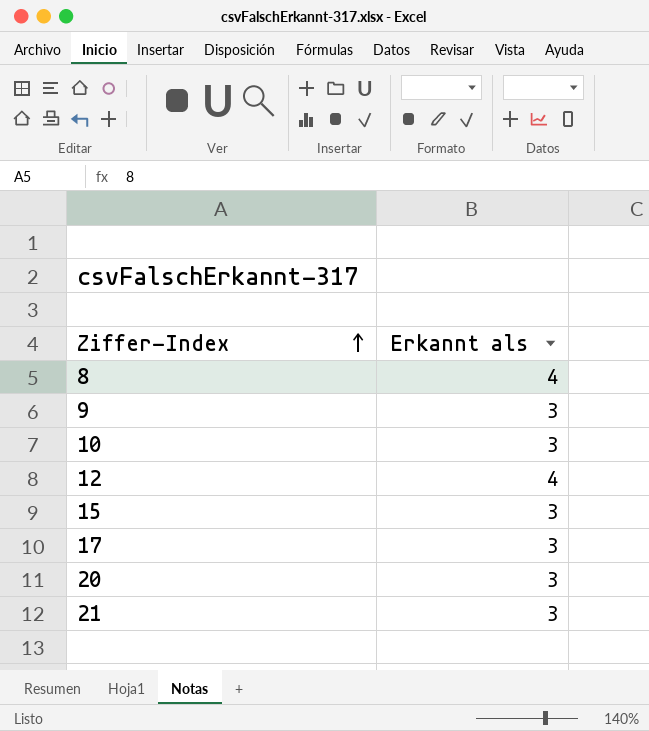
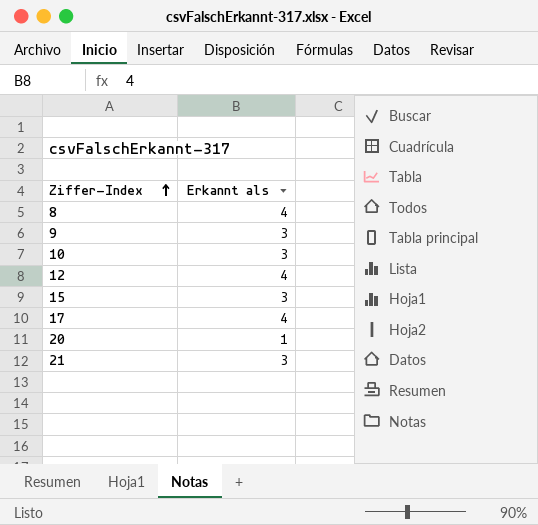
17 | Erkannt als: 3 -> 4
20 | Erkannt als: 3 -> 1

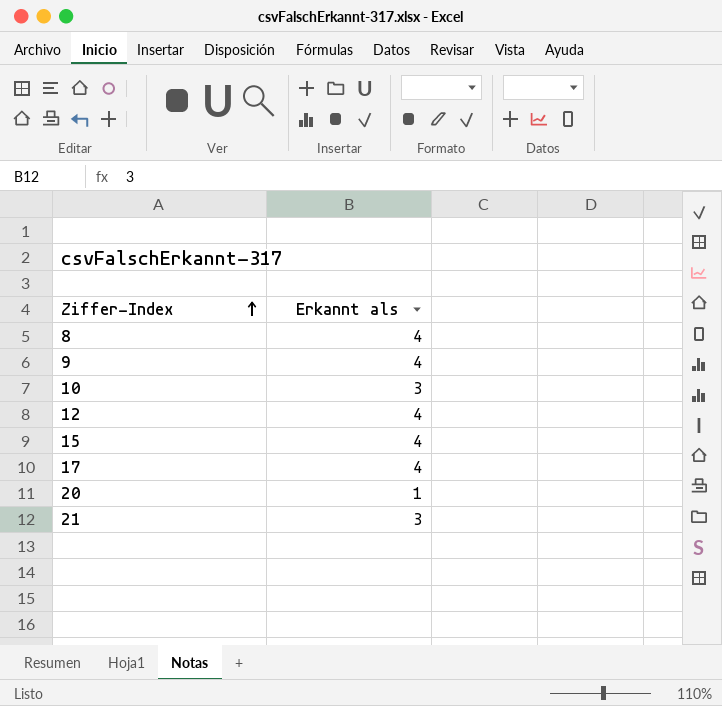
9 | Erkannt als: 3 -> 4
15 | Erkannt als: 3 -> 4

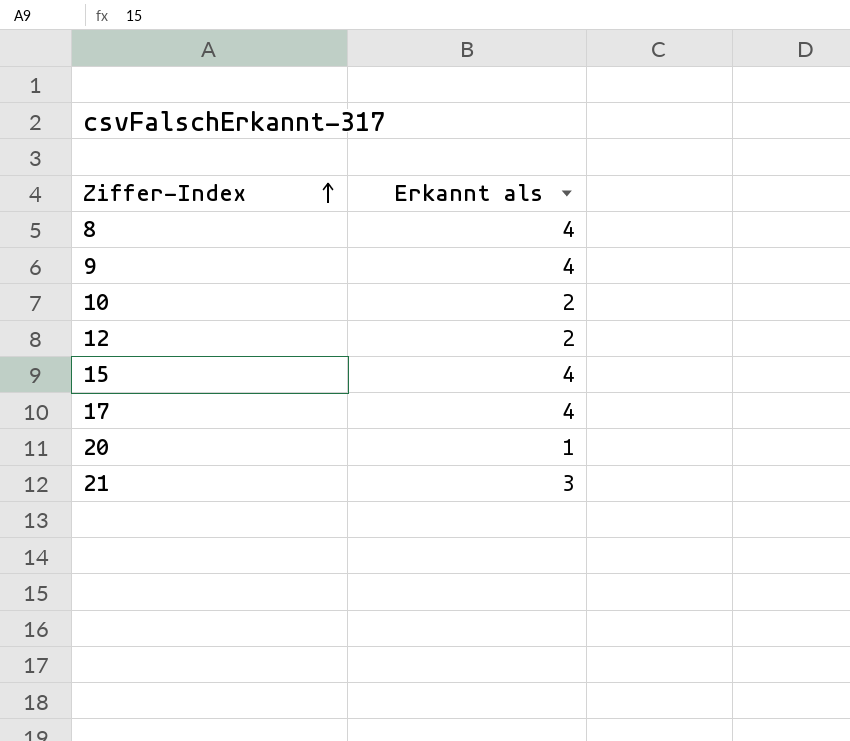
10 | Erkannt als: 3 -> 2
12 | Erkannt als: 4 -> 2

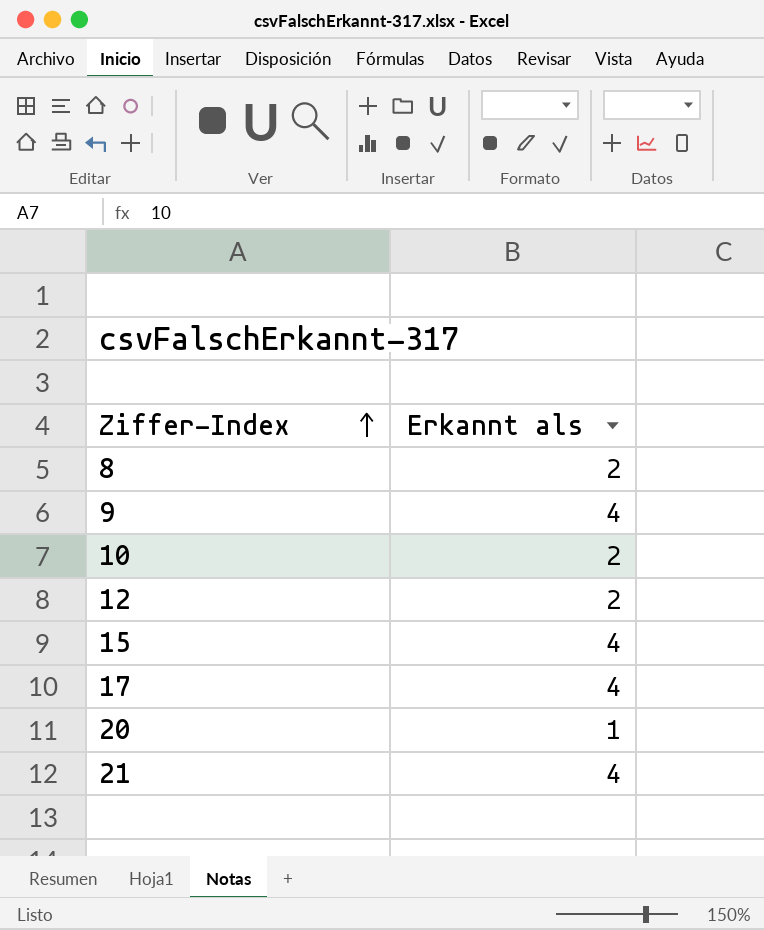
8 | Erkannt als: 4 -> 2
21 | Erkannt als: 3 -> 4

